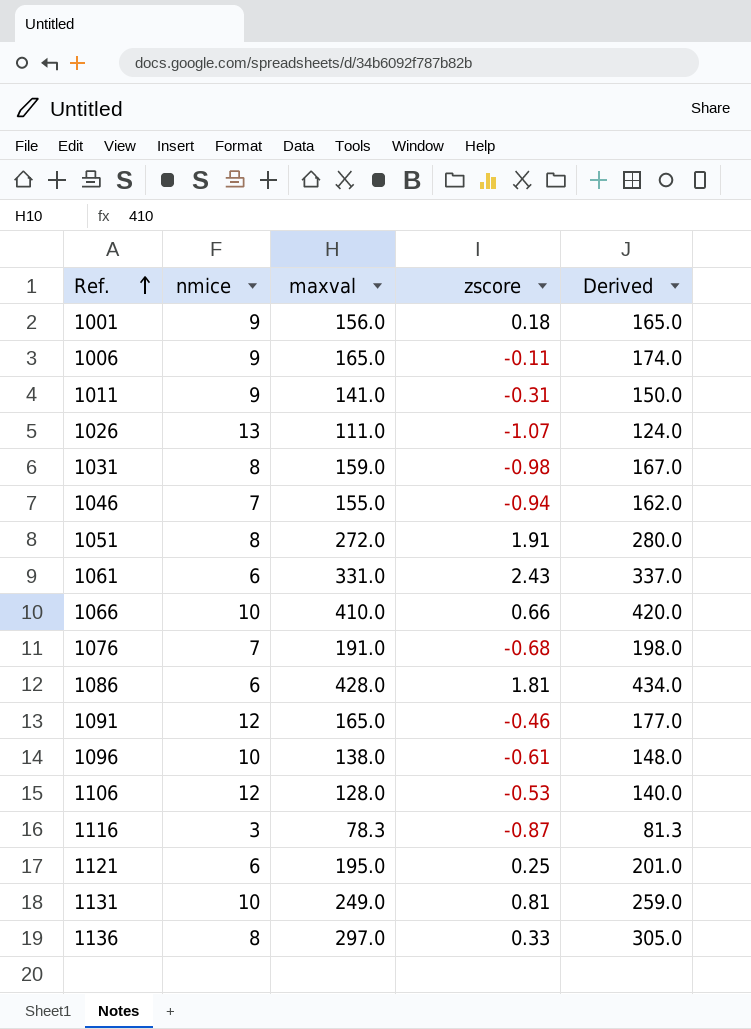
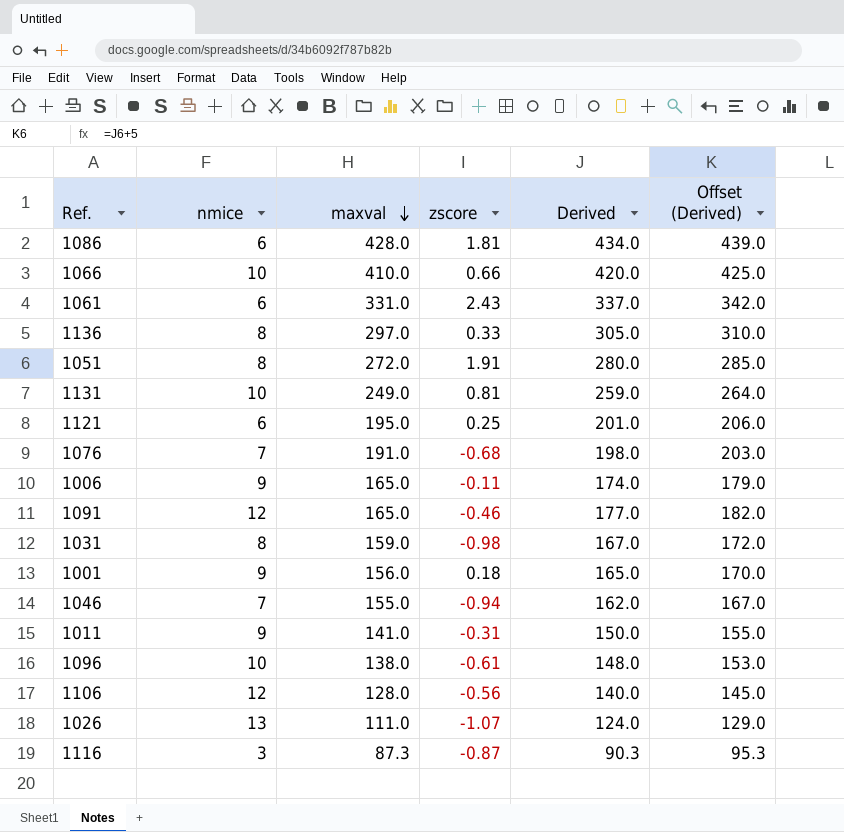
row order: Ref. ascending -> maxval descending
column Offset (Derived) | formula: none -> [Derived] + 5
1106 | zscore: -0.53 -> -0.56
1116 | maxval: 78.3 -> 87.3
1116 | Derived: 81.3 -> 90.3

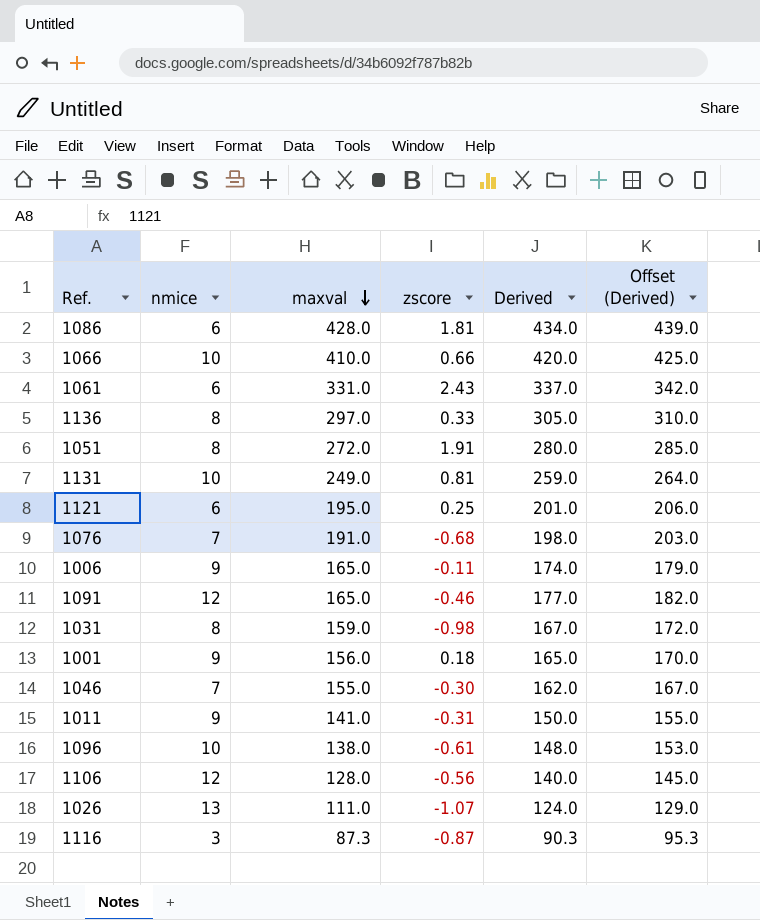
1046 | zscore: -0.94 -> -0.30

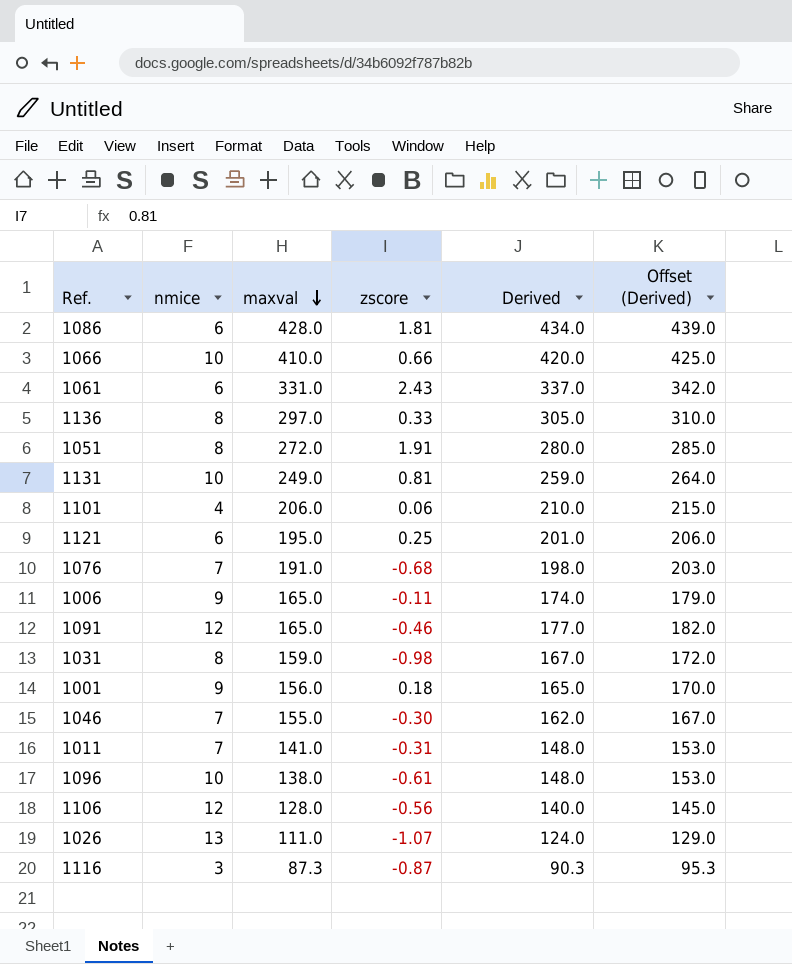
row 1101: none -> 4 | 206.0 | 0.06 | 210.0 | 215.0
1011 | nmice: 9 -> 7
1011 | Derived: 150.0 -> 148.0
1011 | Offset (Derived): 155.0 -> 153.0

